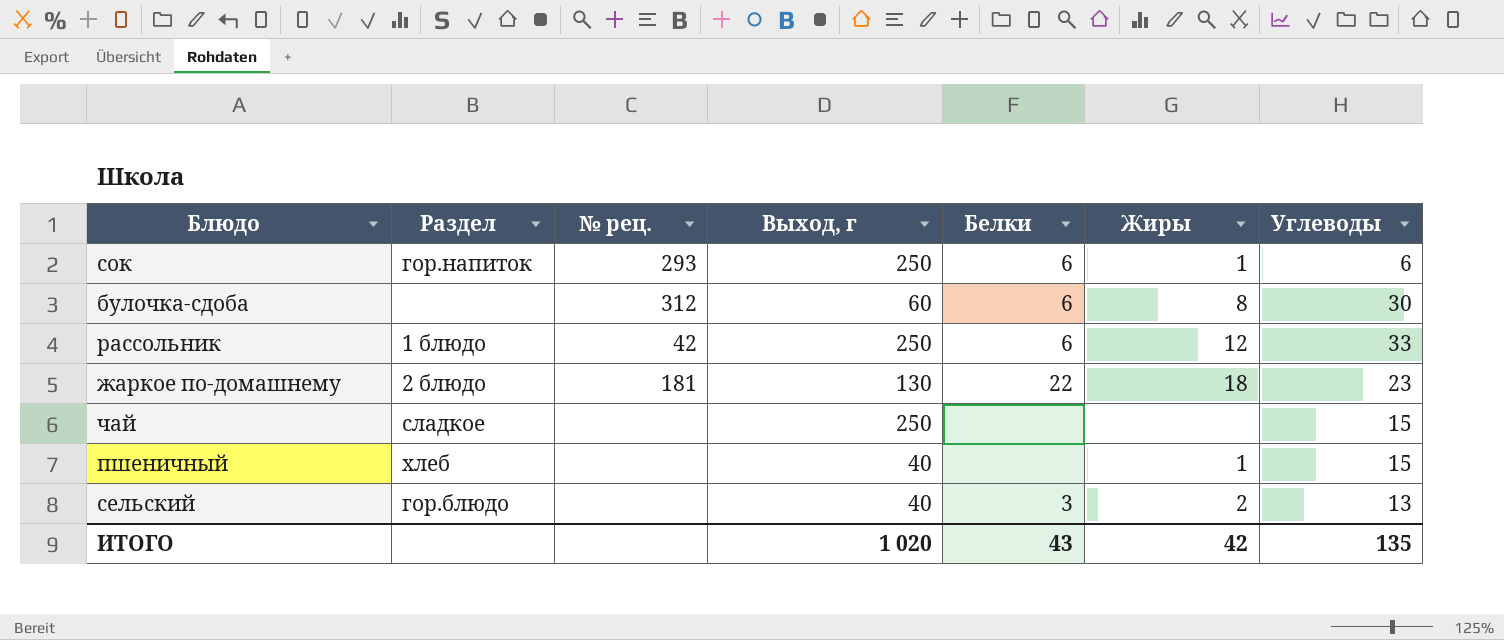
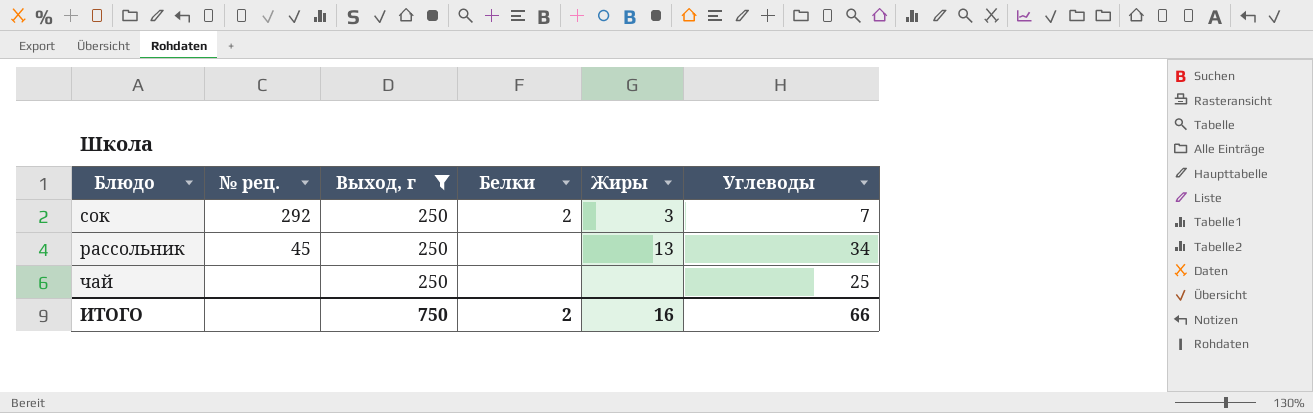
filter: none -> Выход, г = 250
column Раздел | position: 2 -> none
сок | № рец.: 293 -> 292
сок | Белки: 6 -> 2
сок | Жиры: 1 -> 3
сок | Углеводы: 6 -> 7
рассольник | № рец.: 42 -> 45
рассольник | Белки: 6 -> none
рассольник | Жиры: 12 -> 13
рассольник | Углеводы: 33 -> 34
чай | Углеводы: 15 -> 25
ИТОГО | Выход, г: 1 020 -> 750
ИТОГО | Белки: 43 -> 2
ИТОГО | Жиры: 42 -> 16
ИТОГО | Углеводы: 135 -> 66

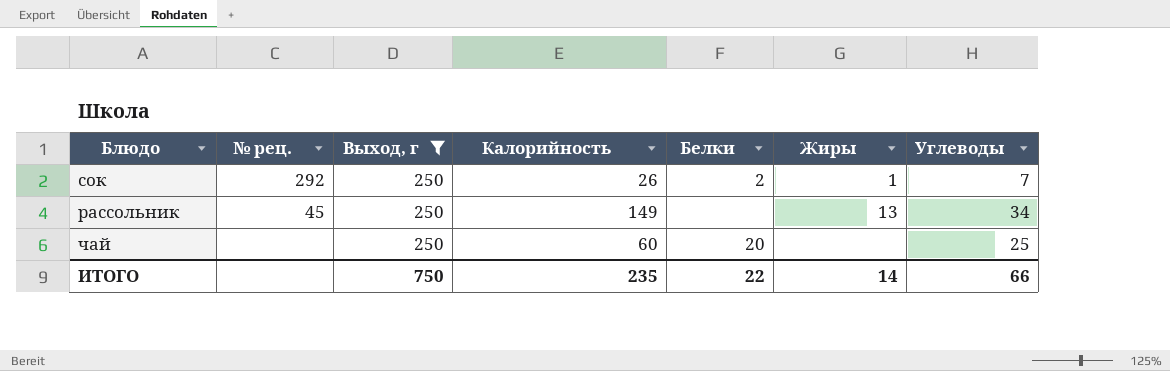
column Калорийность | position: none -> 4
сок | Жиры: 3 -> 1
чай | Белки: none -> 20
ИТОГО | Белки: 2 -> 22
ИТОГО | Жиры: 16 -> 14

